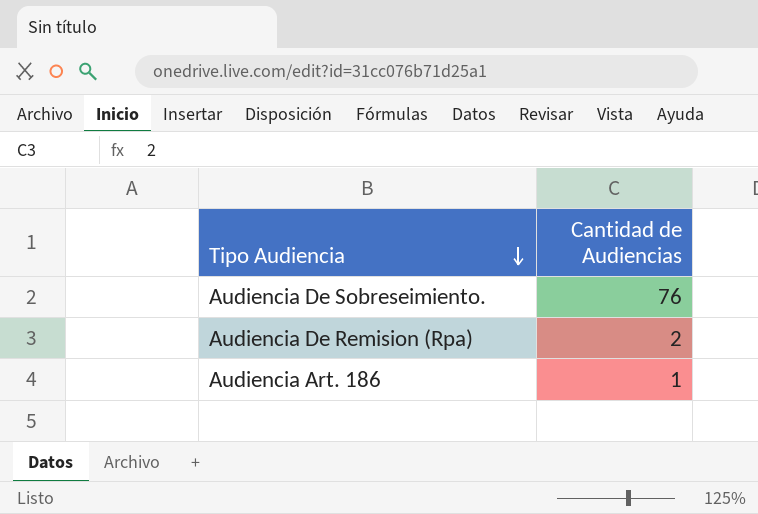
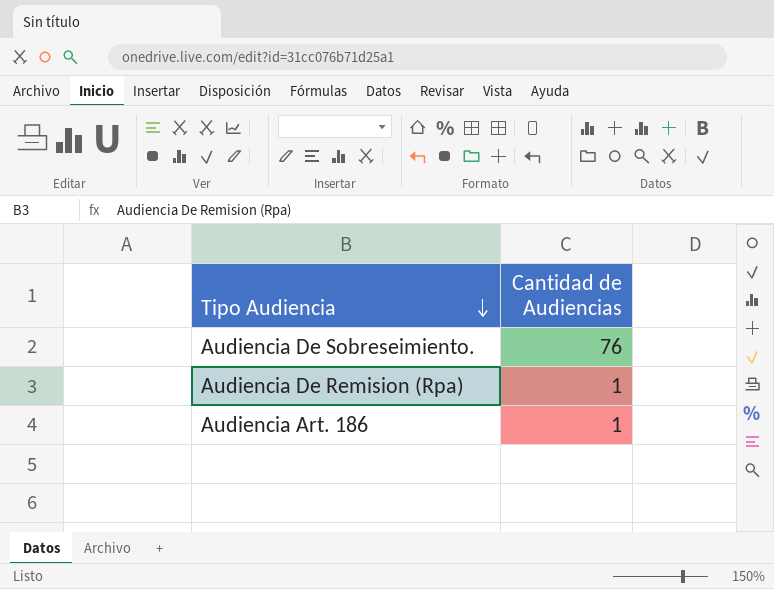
Audiencia De Remision (Rpa) | Cantidad de Audiencias: 2 -> 1

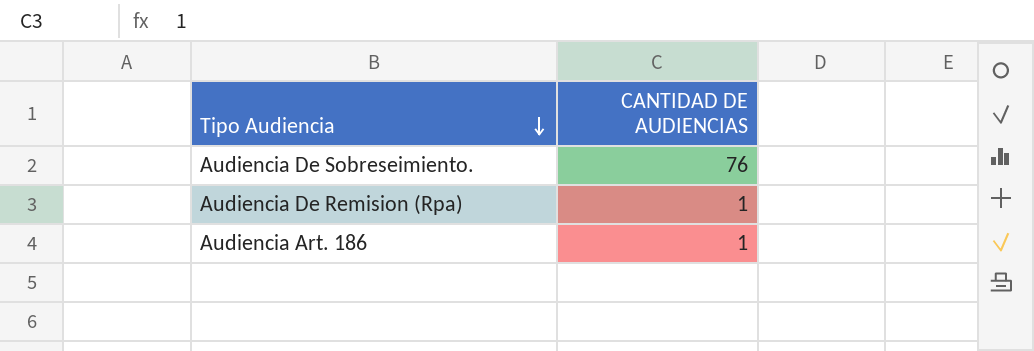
column name: Cantidad de Audiencias -> CANTIDAD DE AUDIENCIAS

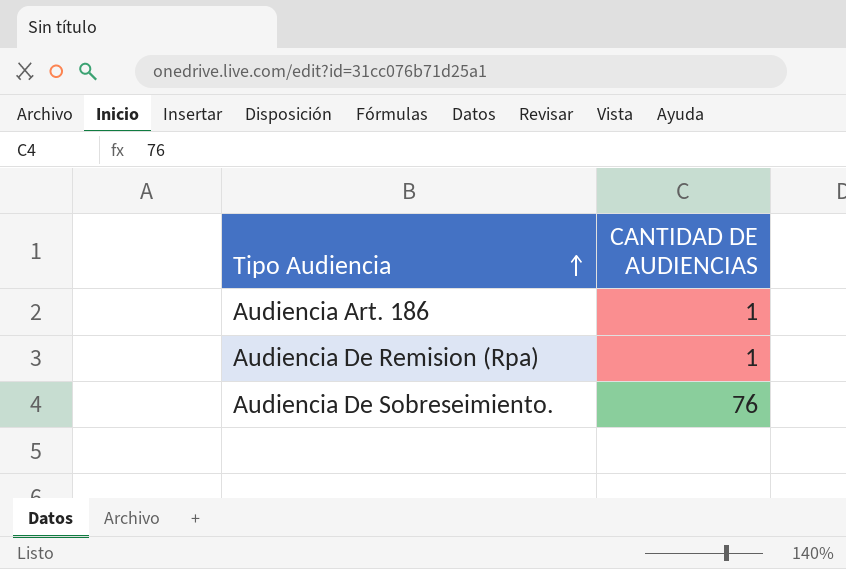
row order: Tipo Audiencia descending -> Tipo Audiencia ascending

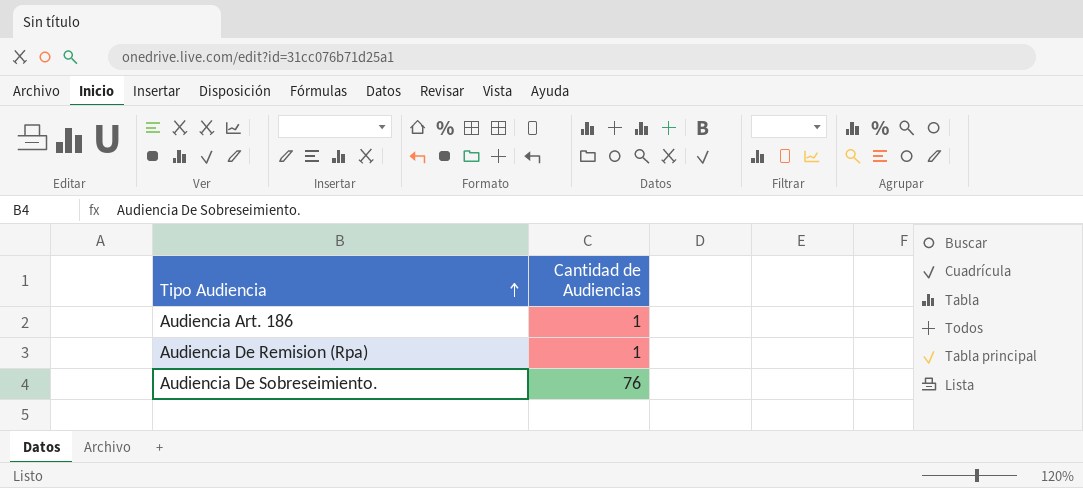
column name: CANTIDAD DE AUDIENCIAS -> Cantidad de Audiencias

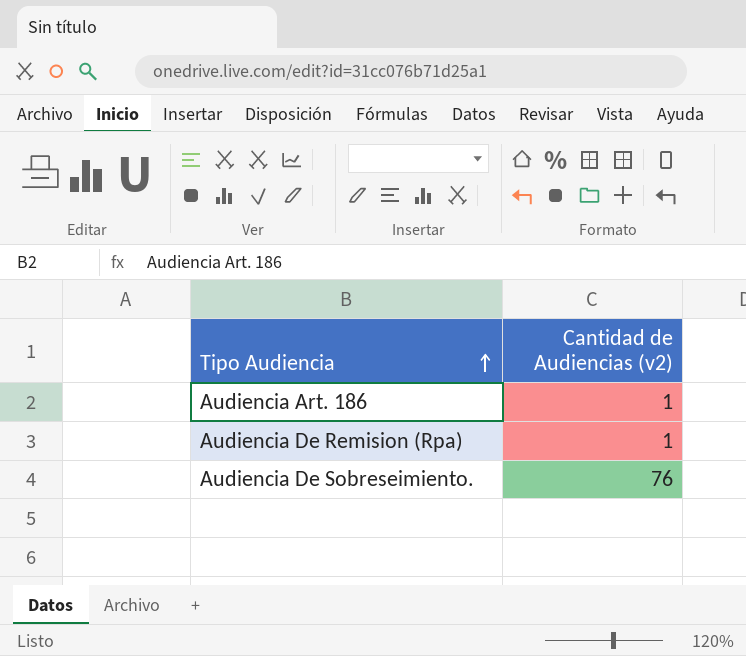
column name: Cantidad de Audiencias -> Cantidad de Audiencias (v2)

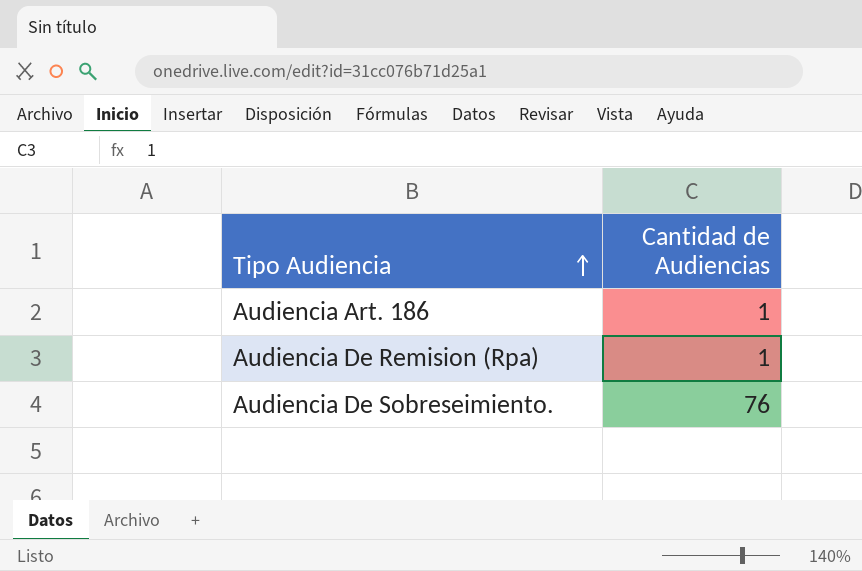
column name: Cantidad de Audiencias (v2) -> Cantidad de Audiencias

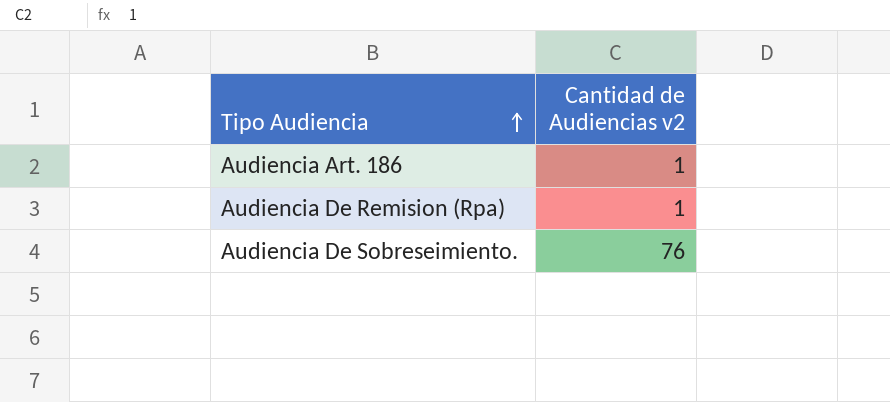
column name: Cantidad de Audiencias -> Cantidad de Audiencias v2

